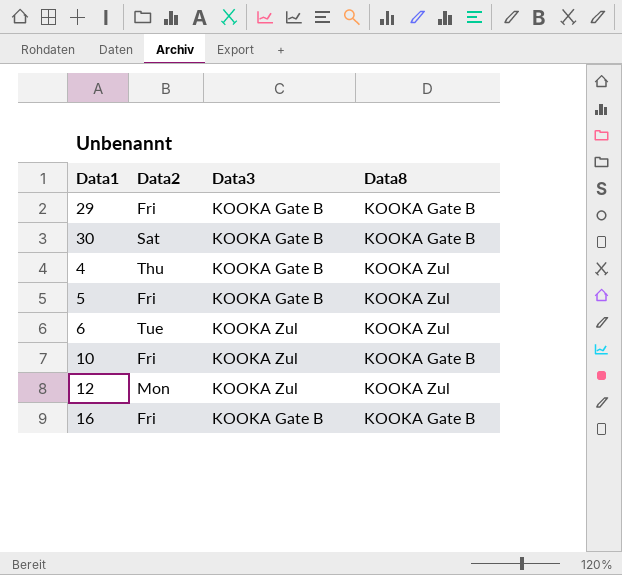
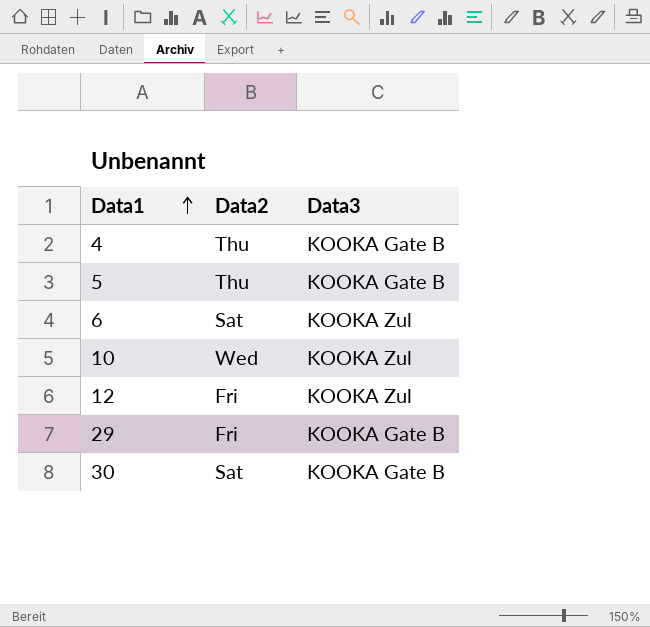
row order: none -> Data1 ascending
column Data8 | position: 4 -> none
row 16: Fri | KOOKA Gate B | KOOKA Gate B -> none
5 | Data2: Fri -> Thu
6 | Data2: Tue -> Sat
10 | Data2: Fri -> Wed
12 | Data2: Mon -> Fri

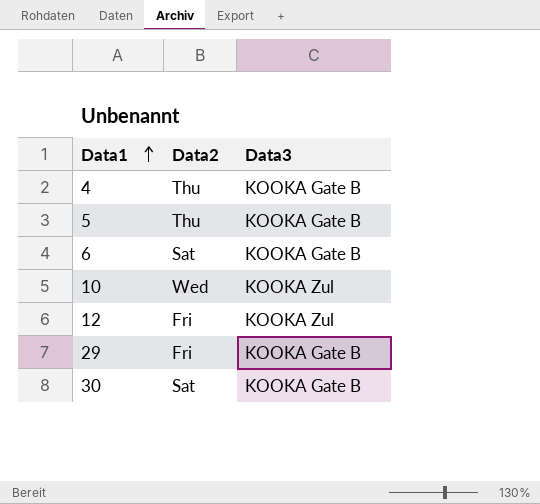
6 | Data3: KOOKA Zul -> KOOKA Gate B

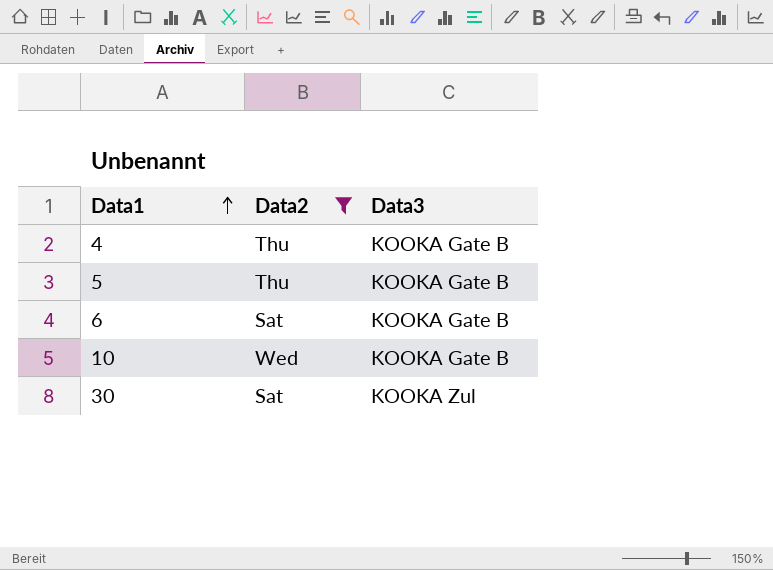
filter: none -> Data2 != Fri
10 | Data3: KOOKA Zul -> KOOKA Gate B
30 | Data3: KOOKA Gate B -> KOOKA Zul

